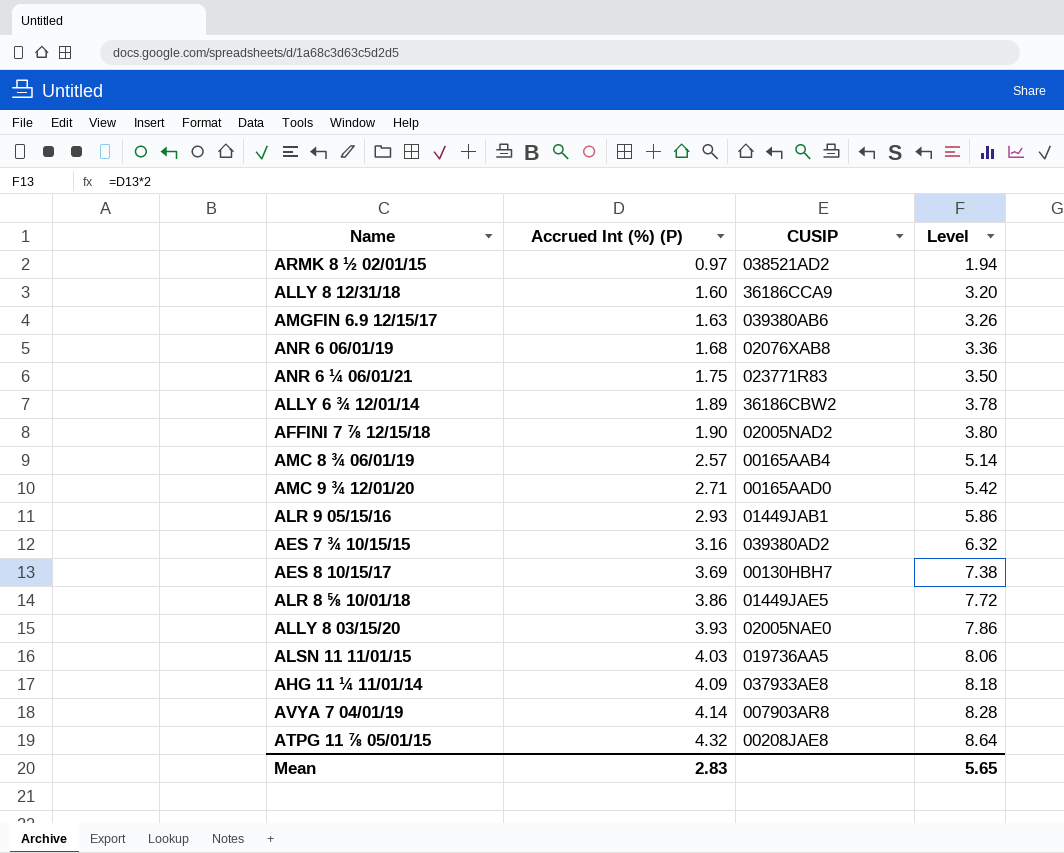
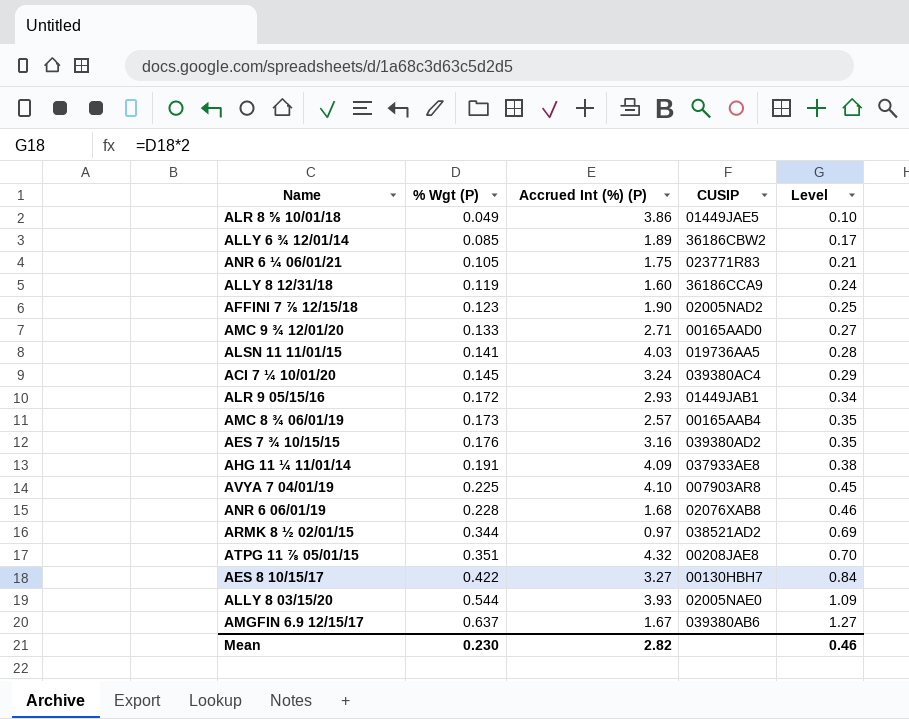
row order: Accrued Int (%) (P) ascending -> % Wgt (P) ascending
column % Wgt (P) | position: none -> 2
column Level | formula: [Accrued Int (%) (P)] * 2 -> [% Wgt (P)] * 2
row ACI 7 ¼ 10/01/20: none -> 0.145 | 3.24 | 039380AC4 | 0.29
AVYA 7 04/01/19 | Accrued Int (%) (P): 4.14 -> 4.10
AES 8 10/15/17 | Accrued Int (%) (P): 3.69 -> 3.27
AMGFIN 6.9 12/15/17 | Accrued Int (%) (P): 1.63 -> 1.67
Mean | Accrued Int (%) (P): 2.83 -> 2.82
Mean | Level: 5.65 -> 0.46

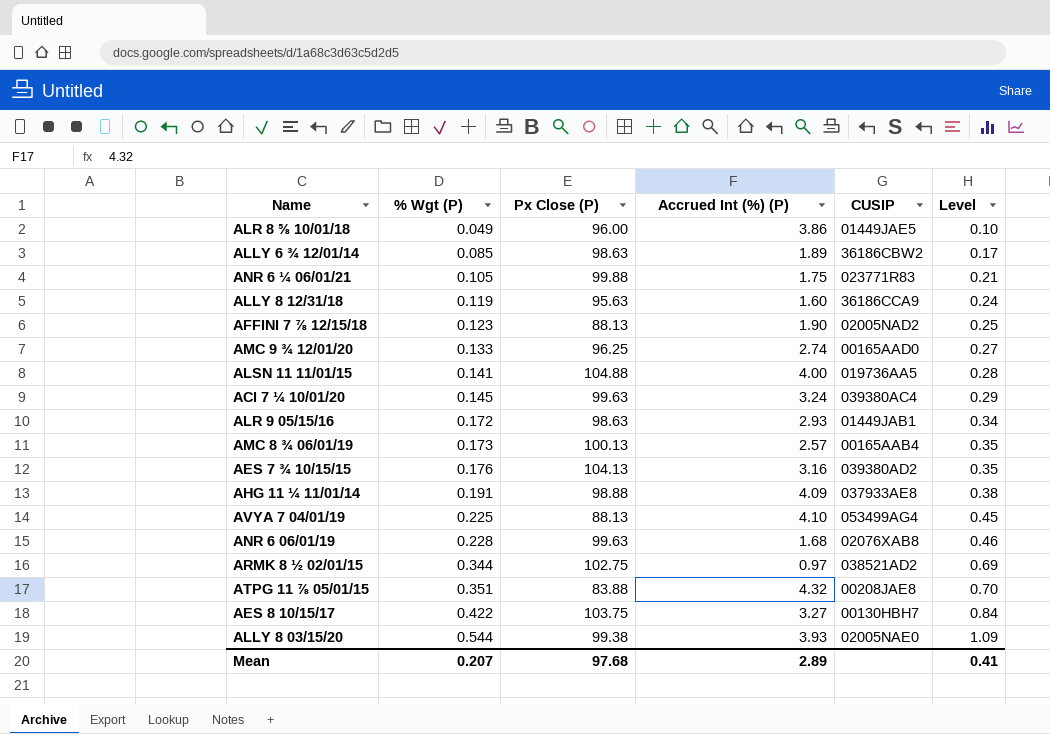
column Px Close (P) | position: none -> 3
row AMGFIN 6.9 12/15/17: 0.637 | 1.67 | 039380AB6 | 1.27 -> none
AMC 9 ¾ 12/01/20 | Accrued Int (%) (P): 2.71 -> 2.74
ALSN 11 11/01/15 | Accrued Int (%) (P): 4.03 -> 4.00
AVYA 7 04/01/19 | CUSIP: 007903AR8 -> 053499AG4
Mean | % Wgt (P): 0.230 -> 0.207
Mean | Accrued Int (%) (P): 2.82 -> 2.89
Mean | Level: 0.46 -> 0.41

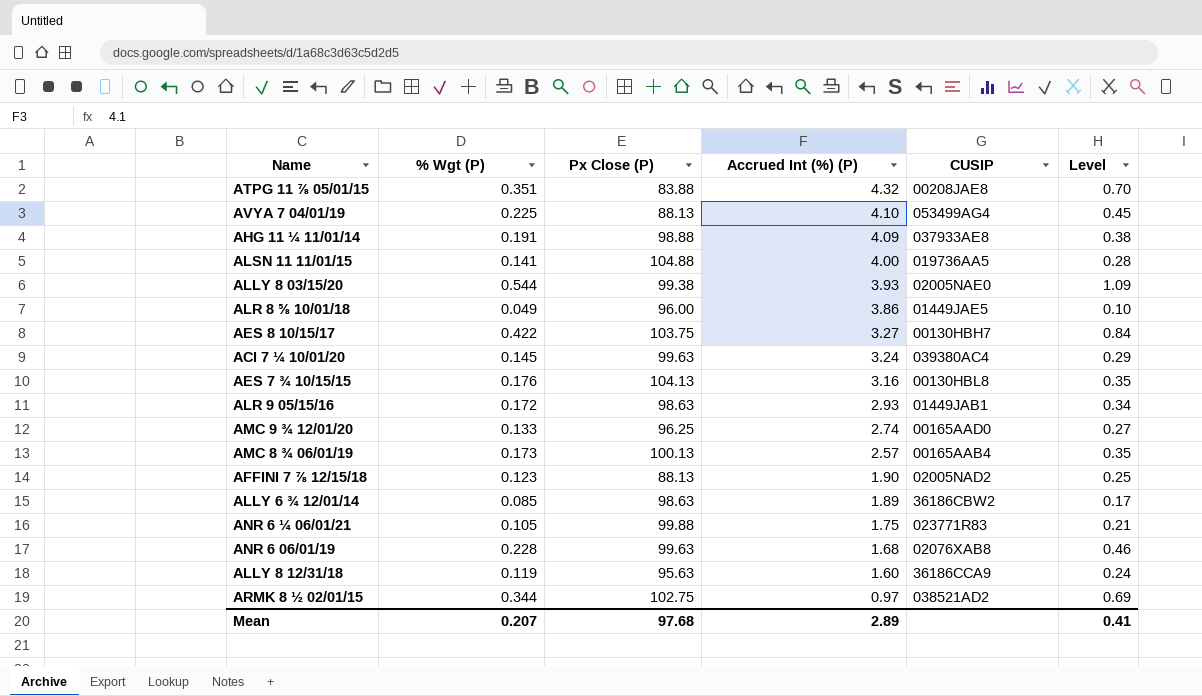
row order: % Wgt (P) ascending -> Accrued Int (%) (P) descending
AES 7 ¾ 10/15/15 | CUSIP: 039380AD2 -> 00130HBL8

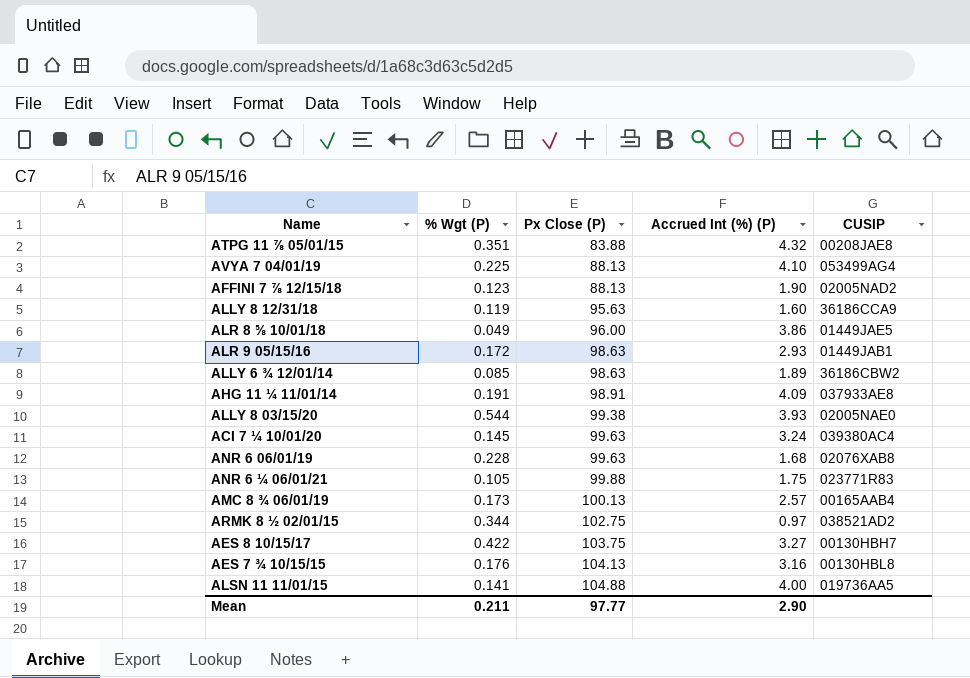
row order: Accrued Int (%) (P) descending -> Px Close (P) ascending
column Level | formula: [% Wgt (P)] * 2 -> none
row AMC 9 ¾ 12/01/20: 0.133 | 96.25 | 2.74 | 00165AAD0 | 0.27 -> none
AHG 11 ¼ 11/01/14 | Px Close (P): 98.88 -> 98.91
Mean | % Wgt (P): 0.207 -> 0.211
Mean | Px Close (P): 97.68 -> 97.77
Mean | Accrued Int (%) (P): 2.89 -> 2.90

